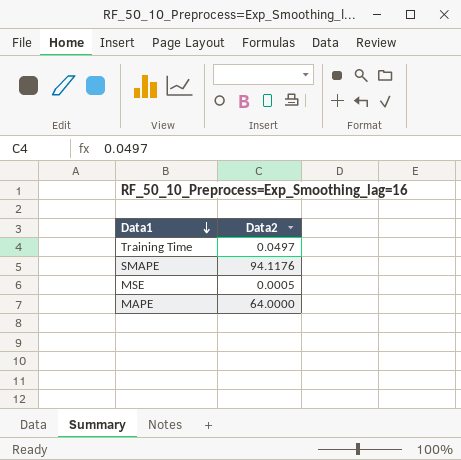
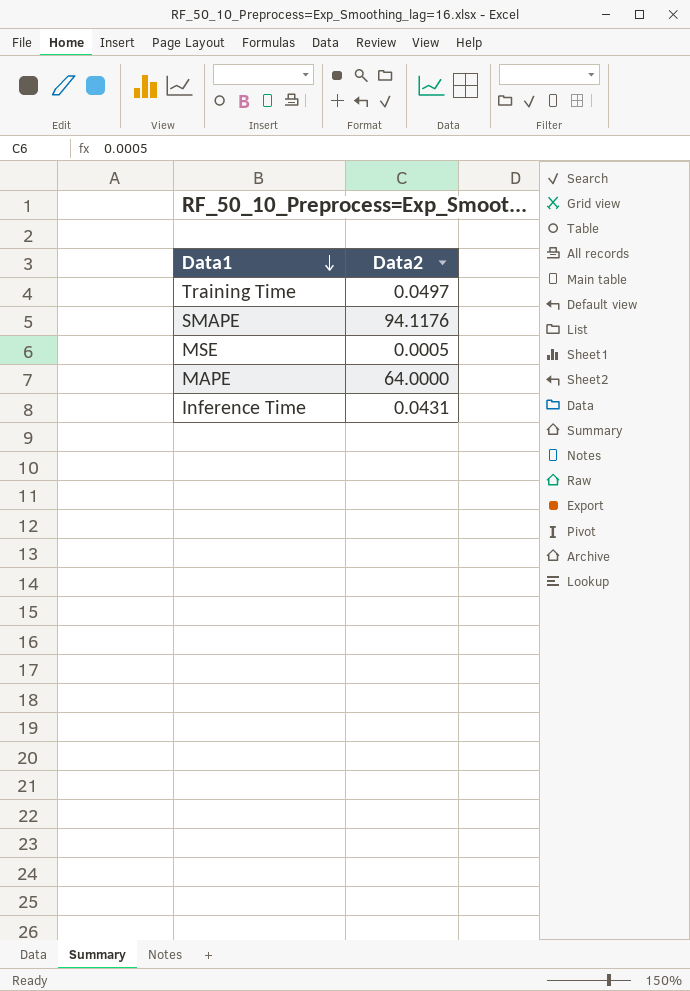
row Inference Time: none -> 0.0431

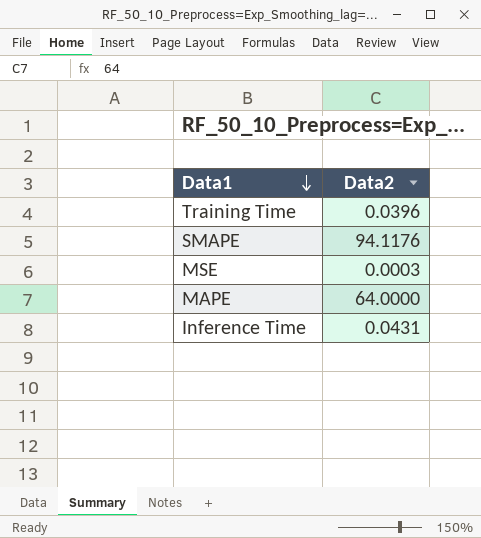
Training Time | Data2: 0.0497 -> 0.0396
MSE | Data2: 0.0005 -> 0.0003

